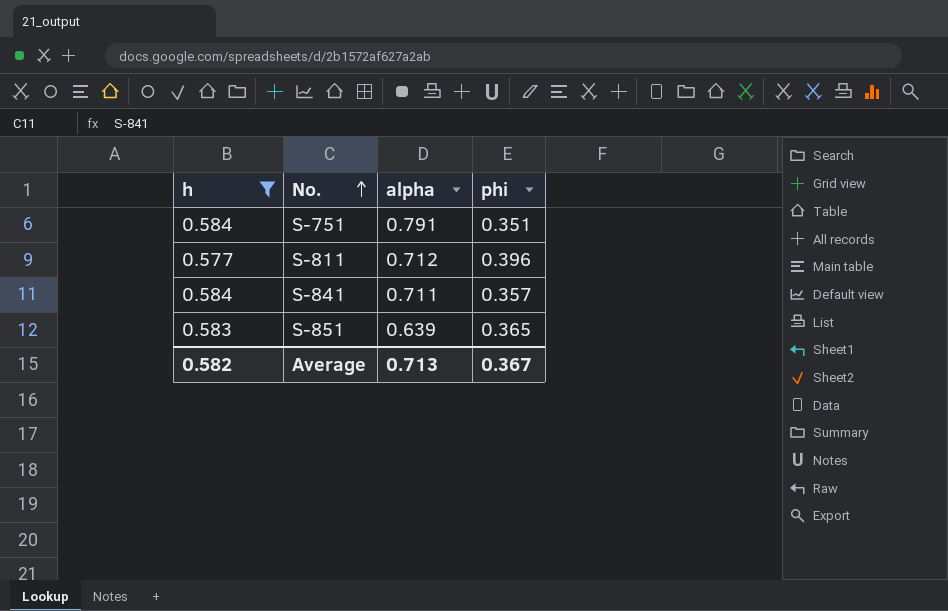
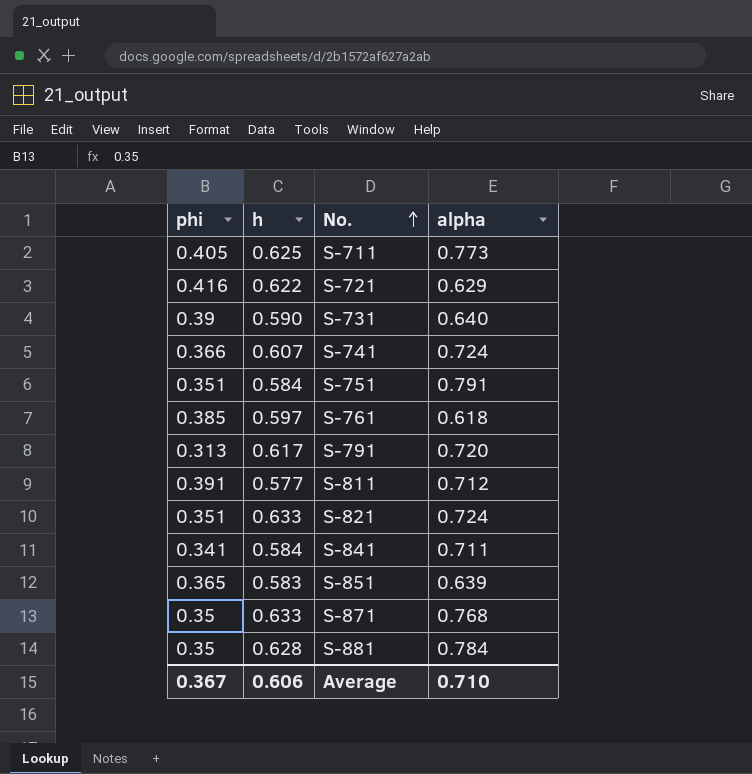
filter: h <= 0.584 -> none
column phi | position: 4 -> 1
S-811 | phi: 0.396 -> 0.391
S-841 | phi: 0.357 -> 0.341
Average | h: 0.582 -> 0.606
Average | alpha: 0.713 -> 0.710

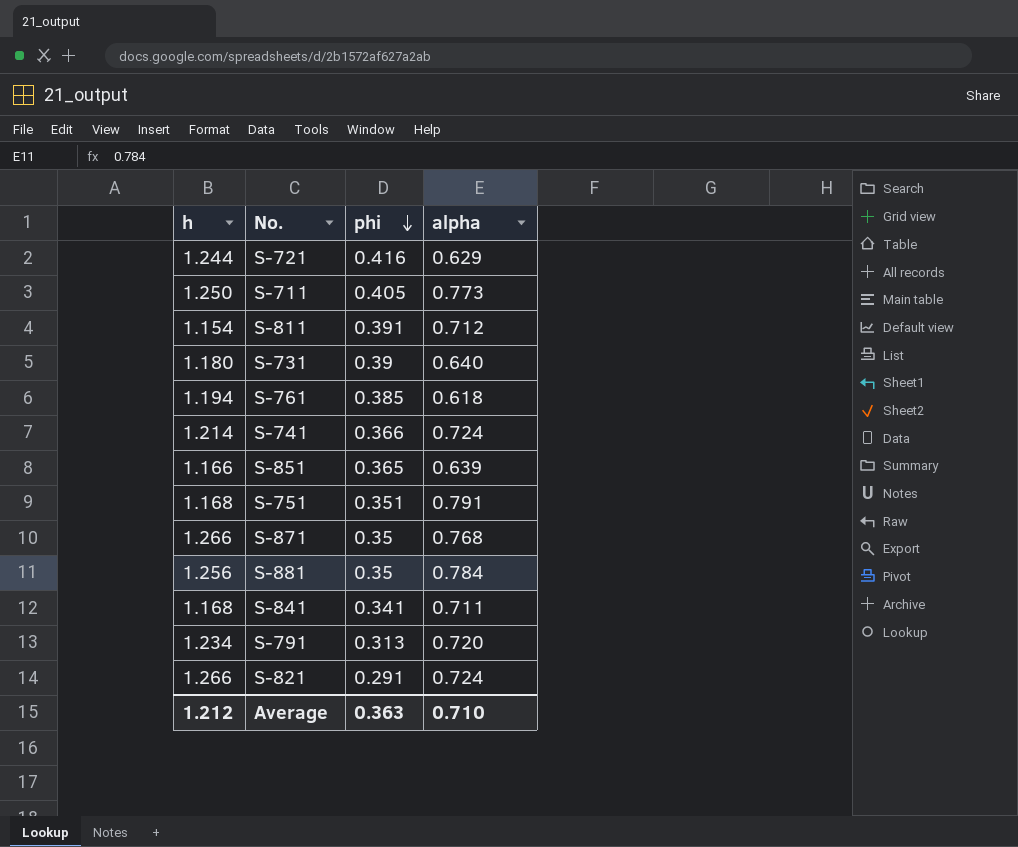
row order: No. ascending -> phi descending
column phi | position: 1 -> 3
S-721 | h: 0.622 -> 1.244
S-711 | h: 0.625 -> 1.250
S-811 | h: 0.577 -> 1.154
S-731 | h: 0.590 -> 1.180
S-761 | h: 0.597 -> 1.194
S-741 | h: 0.607 -> 1.214
S-851 | h: 0.583 -> 1.166
S-751 | h: 0.584 -> 1.168
S-871 | h: 0.633 -> 1.266
S-881 | h: 0.628 -> 1.256
S-841 | h: 0.584 -> 1.168
S-791 | h: 0.617 -> 1.234
S-821 | h: 0.633 -> 1.266
S-821 | phi: 0.351 -> 0.291
Average | h: 0.606 -> 1.212
Average | phi: 0.367 -> 0.363

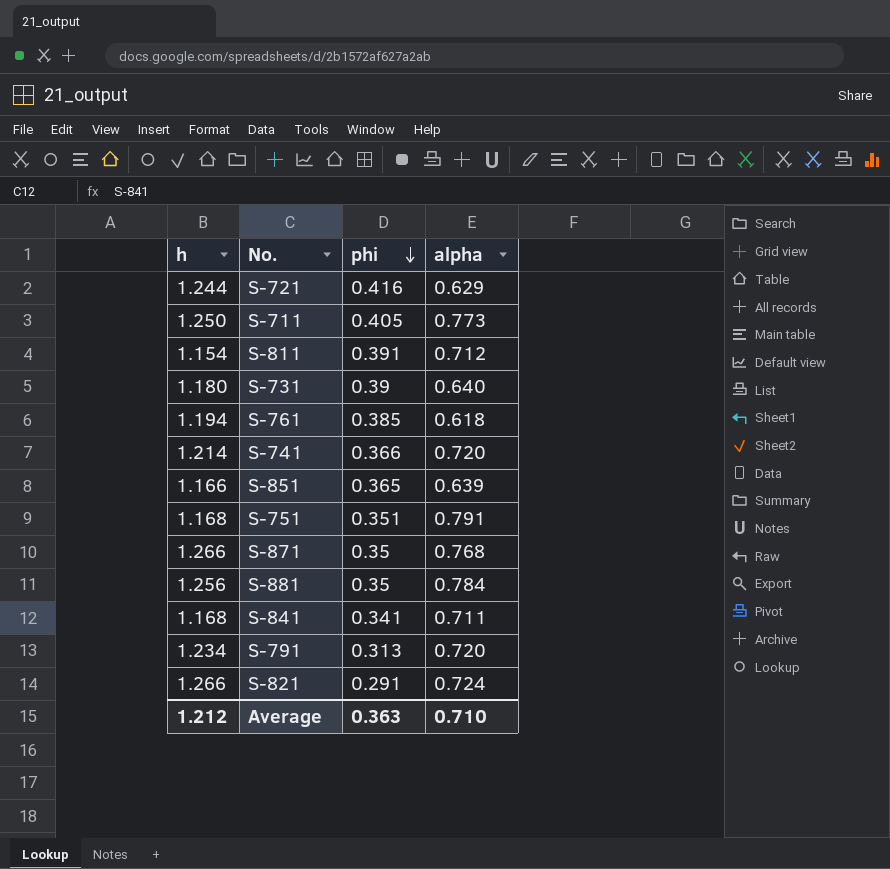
S-741 | alpha: 0.724 -> 0.720

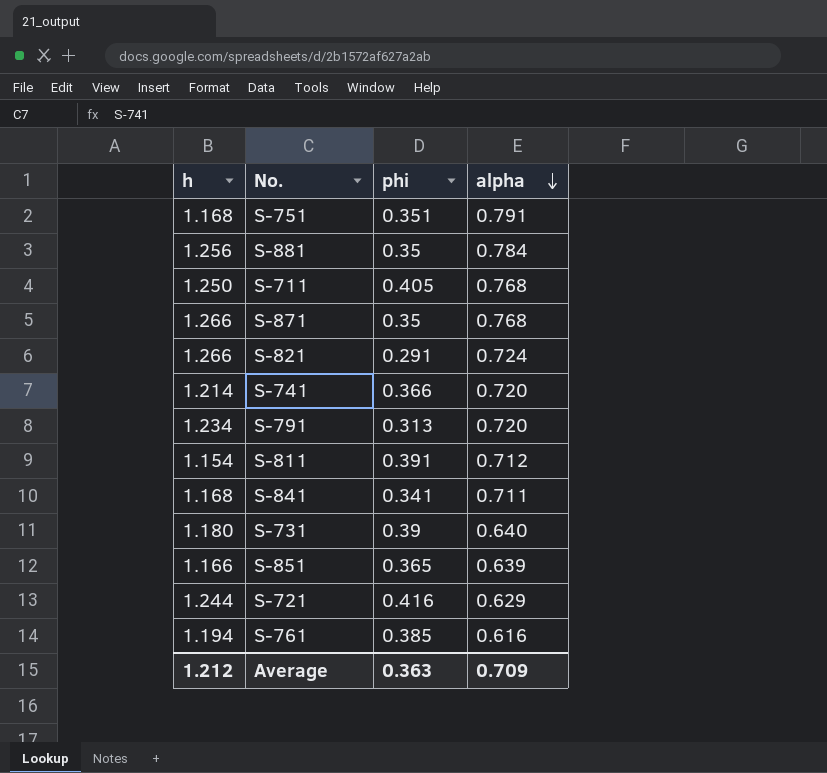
row order: phi descending -> alpha descending
S-711 | alpha: 0.773 -> 0.768
S-761 | alpha: 0.618 -> 0.616
Average | alpha: 0.710 -> 0.709

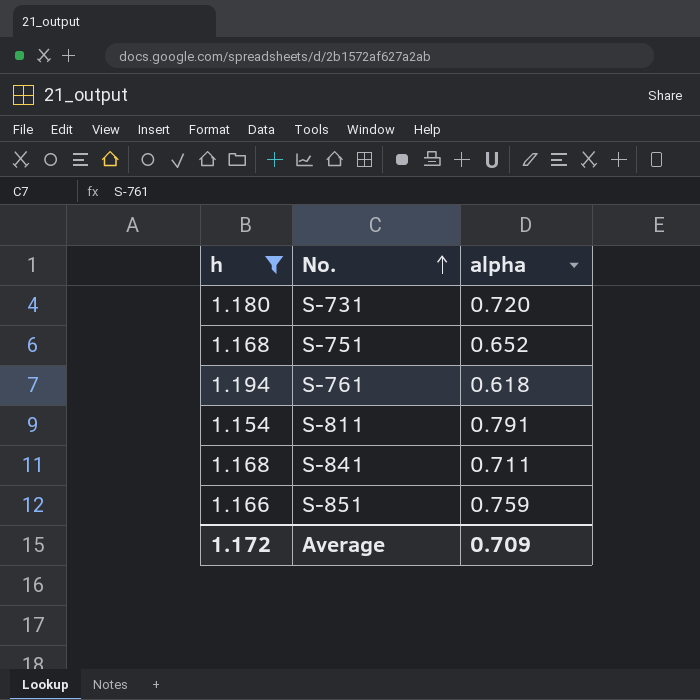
filter: none -> h <= 1.194
row order: alpha descending -> No. ascending
column phi | position: 3 -> none
S-731 | alpha: 0.640 -> 0.720
S-751 | alpha: 0.791 -> 0.652
S-761 | alpha: 0.616 -> 0.618
S-811 | alpha: 0.712 -> 0.791
S-851 | alpha: 0.639 -> 0.759
Average | h: 1.212 -> 1.172

